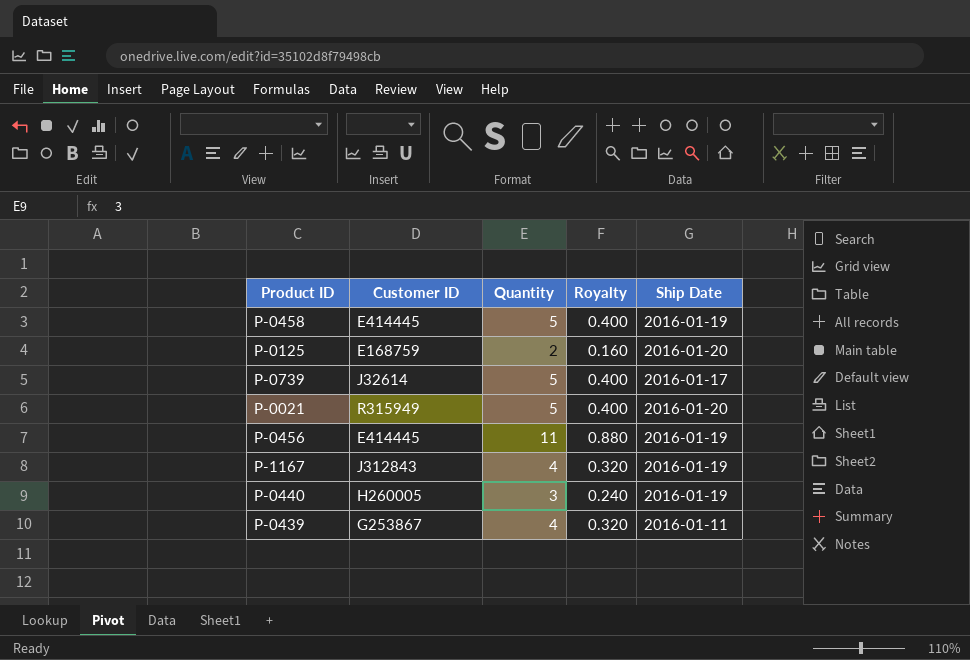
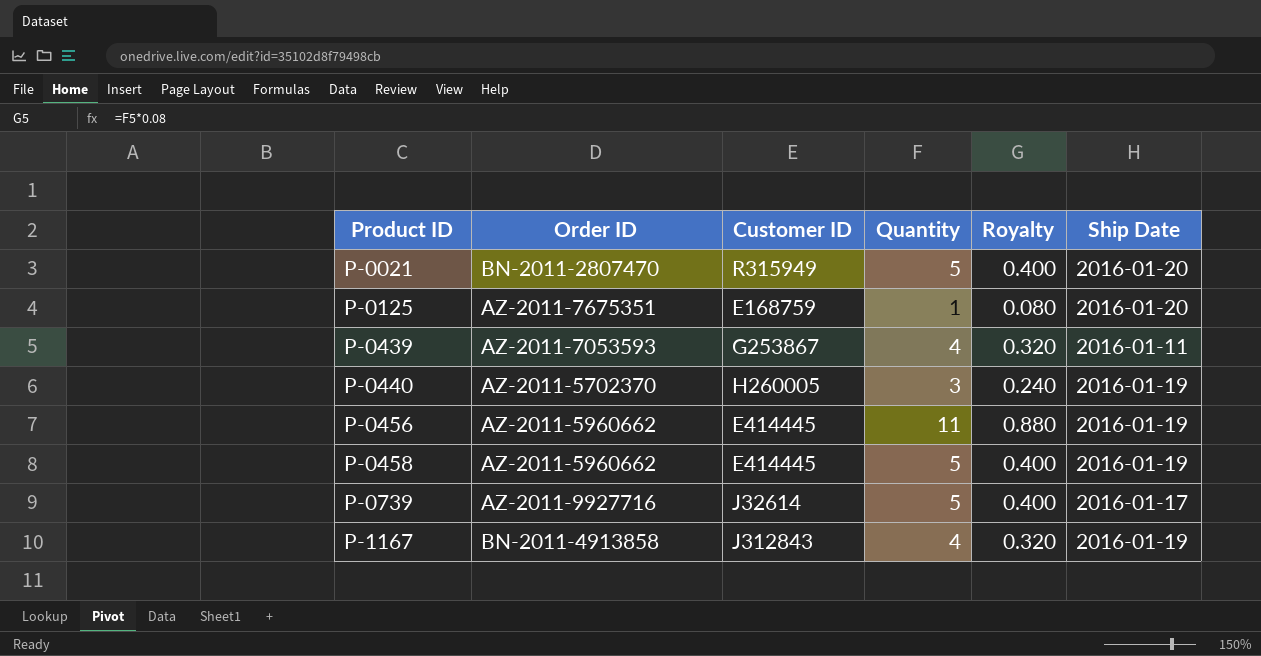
row order: none -> Product ID ascending
column Order ID | position: none -> 2
P-0125 | Quantity: 2 -> 1
P-0125 | Royalty: 0.160 -> 0.080

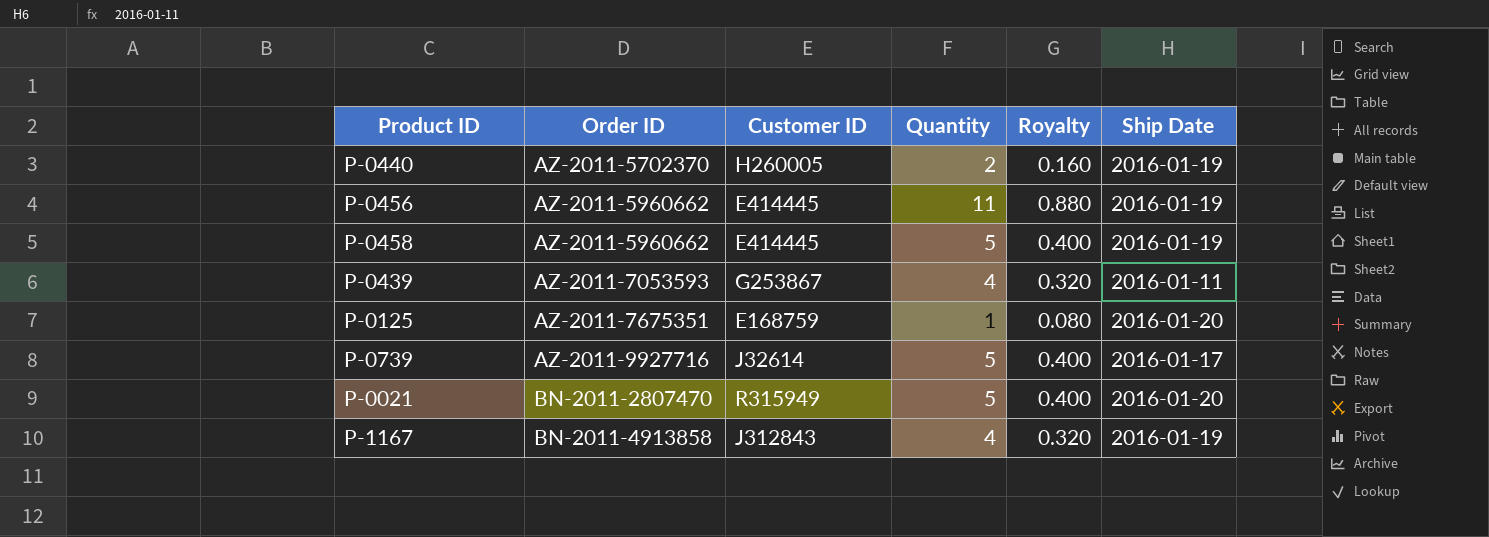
row order: Product ID ascending -> Order ID ascending
P-0440 | Quantity: 3 -> 2
P-0440 | Royalty: 0.240 -> 0.160

